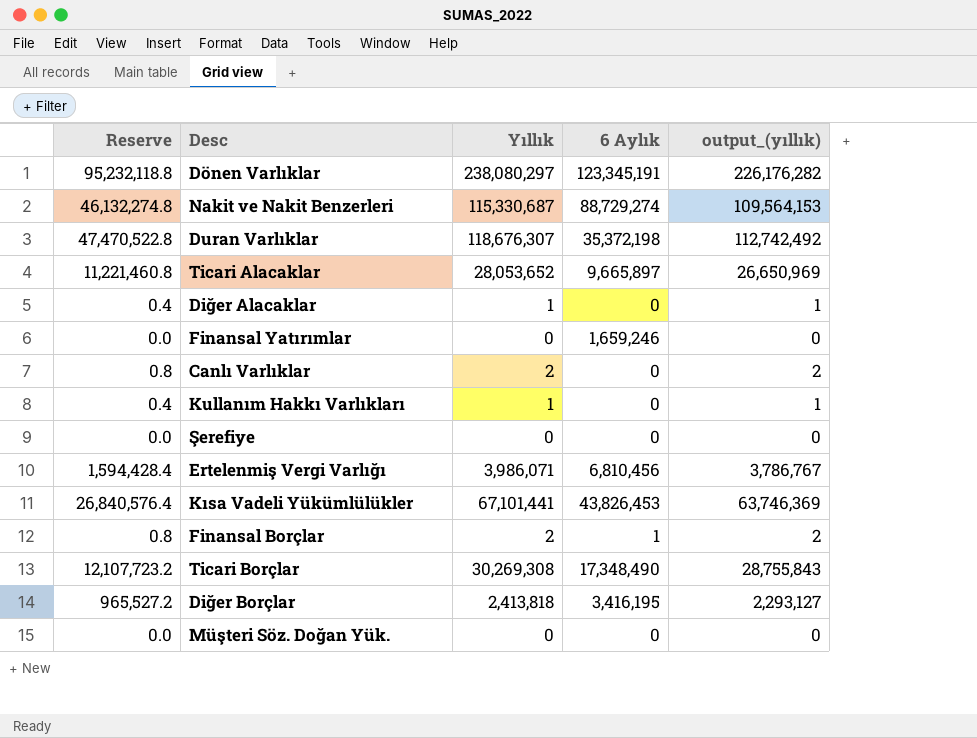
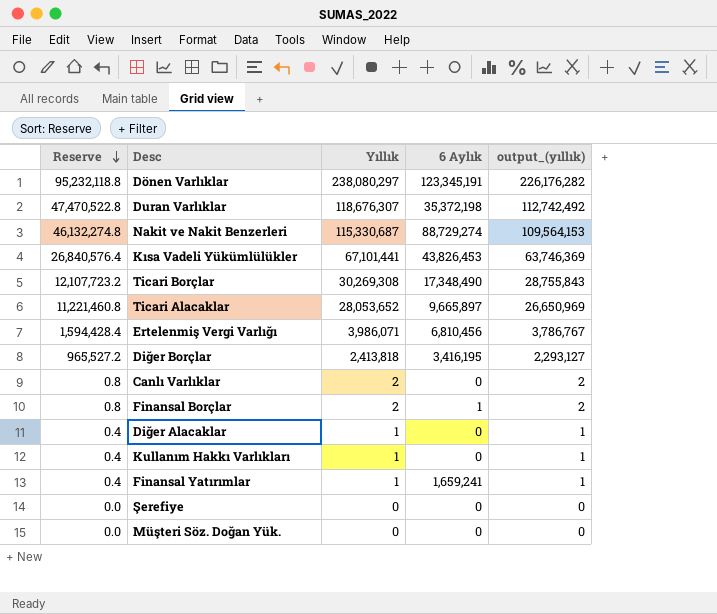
row order: none -> Reserve descending
Finansal Yatırımlar | Reserve: 0.0 -> 0.4
Finansal Yatırımlar | Yıllık: 0 -> 1
Finansal Yatırımlar | 6 Aylık: 1,659,246 -> 1,659,241
Finansal Yatırımlar | output_(yıllık): 0 -> 1

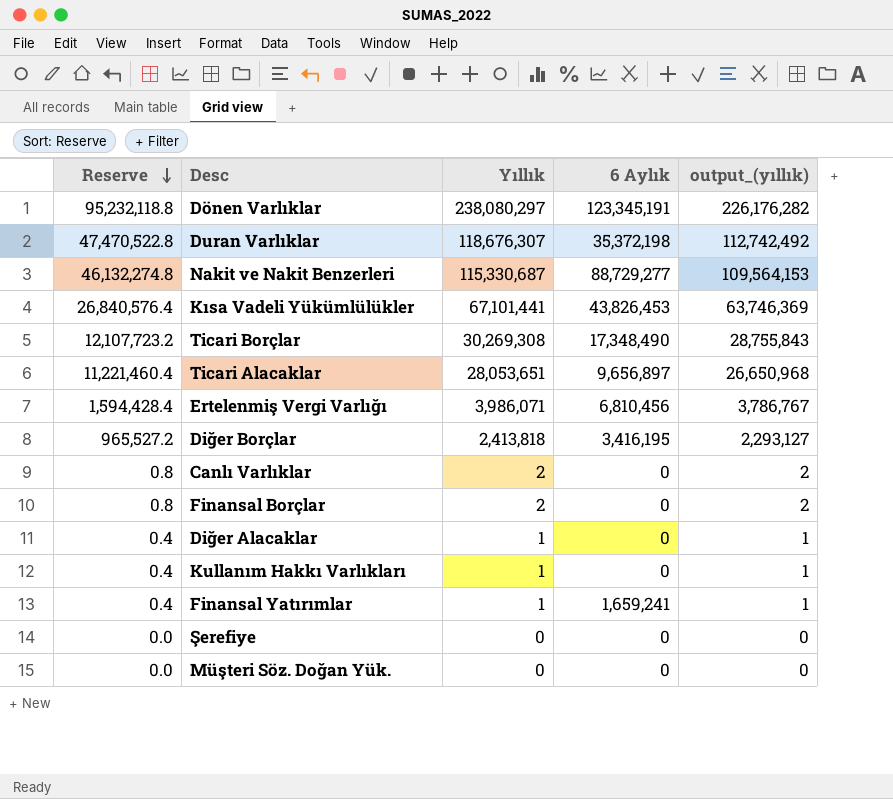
Nakit ve Nakit Benzerleri | 6 Aylık: 88,729,274 -> 88,729,277
Ticari Alacaklar | Reserve: 11,221,460.8 -> 11,221,460.4
Ticari Alacaklar | Yıllık: 28,053,652 -> 28,053,651
Ticari Alacaklar | 6 Aylık: 9,665,897 -> 9,656,897
Ticari Alacaklar | output_(yıllık): 26,650,969 -> 26,650,968
Finansal Borçlar | 6 Aylık: 1 -> 0

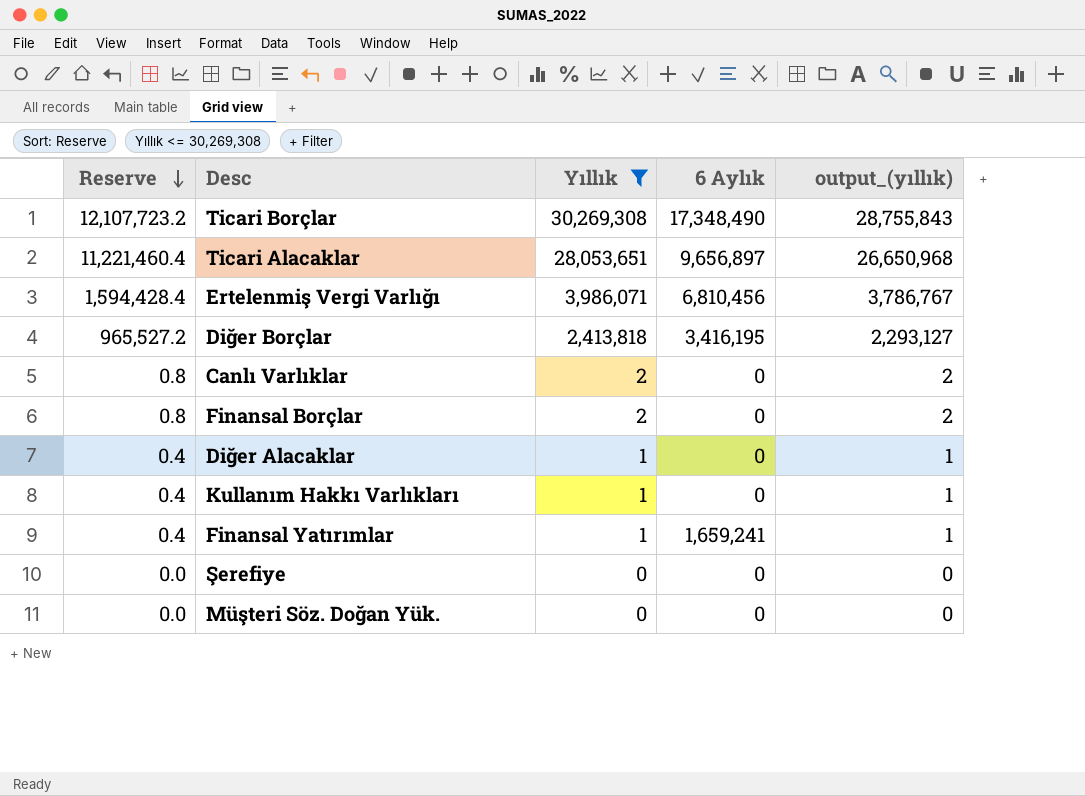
filter: none -> Yıllık <= 30,269,308

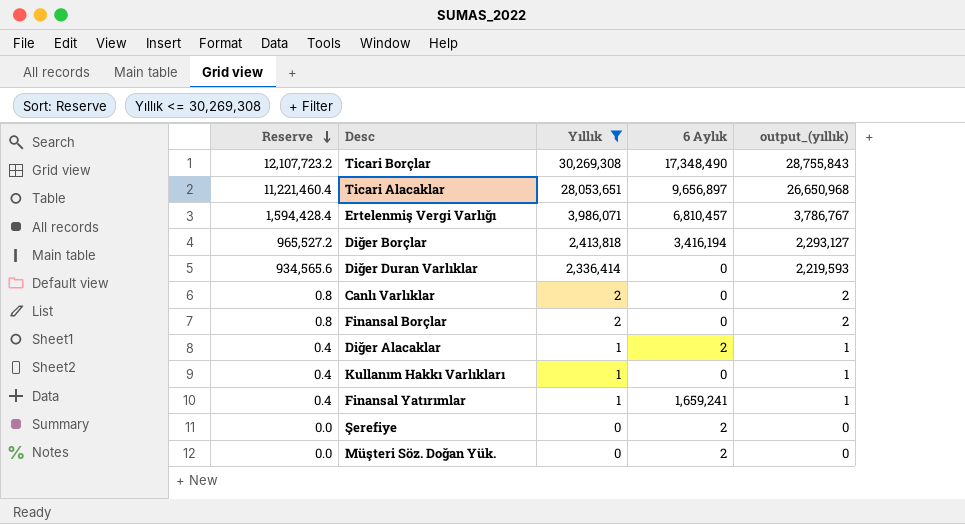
Ertelenmiş Vergi Varlığı | 6 Aylık: 6,810,456 -> 6,810,457
Diğer Borçlar | 6 Aylık: 3,416,195 -> 3,416,194
row Diğer Duran Varlıklar: none -> 934,565.6 | 2,336,414 | 0 | 2,219,593
Diğer Alacaklar | 6 Aylık: 0 -> 2
Şerefiye | 6 Aylık: 0 -> 2
Müşteri Söz. Doğan Yük. | 6 Aylık: 0 -> 2

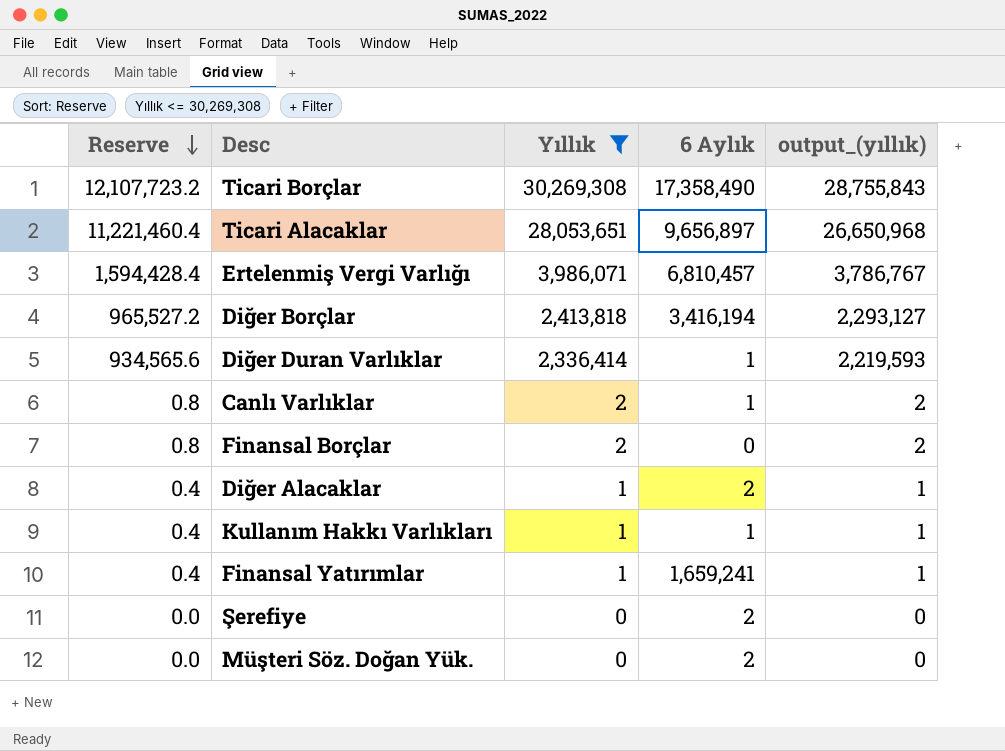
Ticari Borçlar | 6 Aylık: 17,348,490 -> 17,358,490
Diğer Duran Varlıklar | 6 Aylık: 0 -> 1
Canlı Varlıklar | 6 Aylık: 0 -> 1
Kullanım Hakkı Varlıkları | 6 Aylık: 0 -> 1

